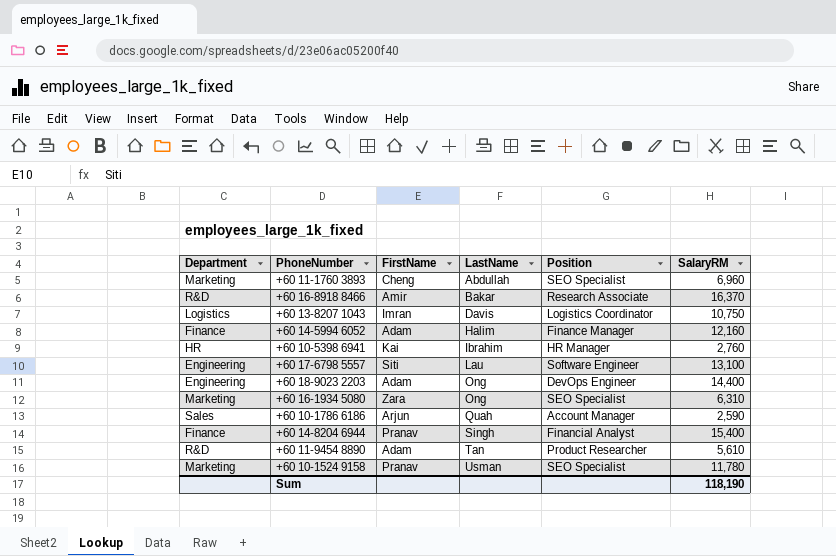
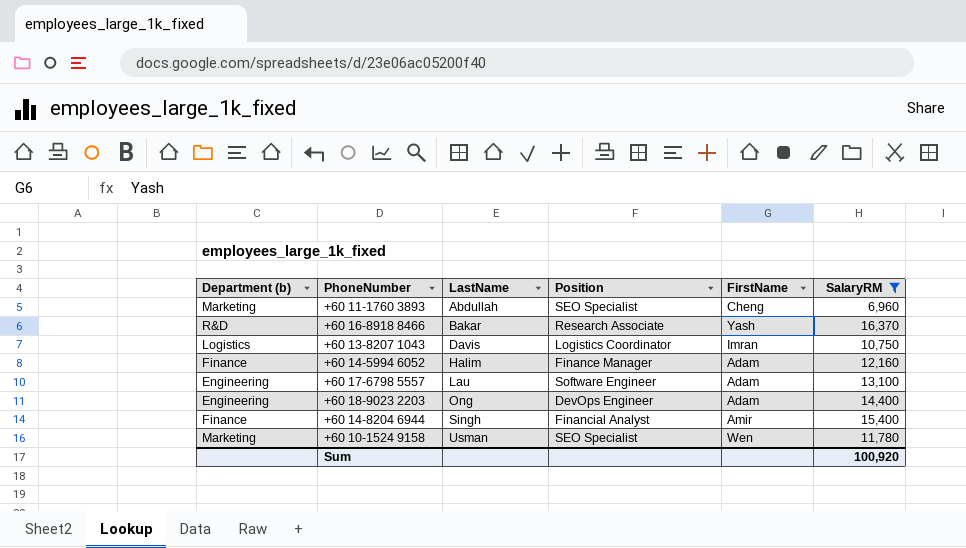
filter: none -> SalaryRM >= 6,960
column name: Department -> Department (b)
column FirstName | position: 3 -> 5
+60 16-8918 8466 | FirstName: Amir -> Yash
+60 17-6798 5557 | FirstName: Siti -> Adam
+60 14-8204 6944 | FirstName: Pranav -> Amir
+60 10-1524 9158 | FirstName: Pranav -> Wen
Sum | SalaryRM: 118,190 -> 100,920

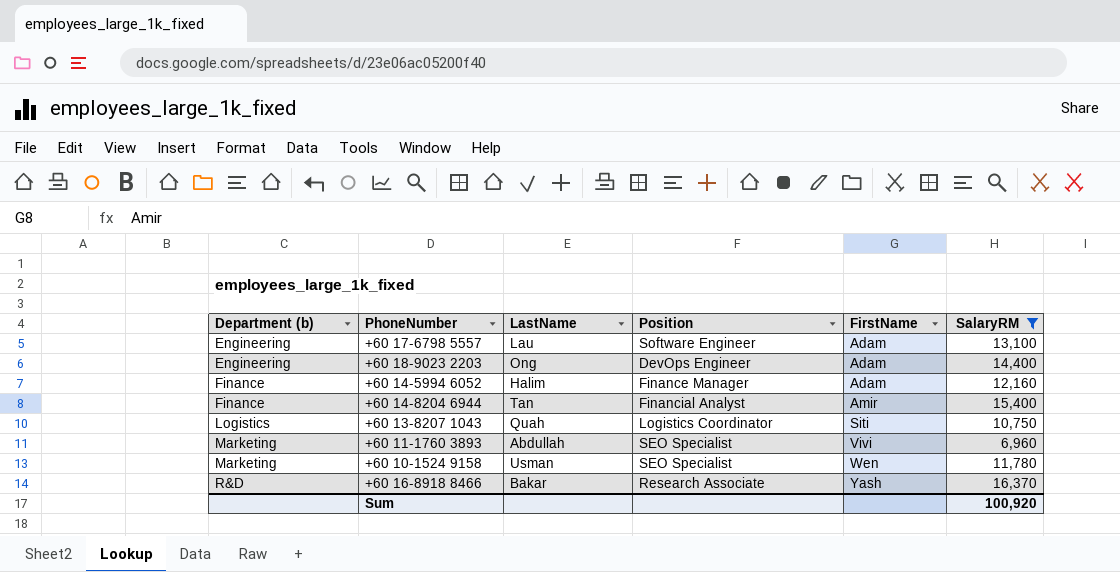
row order: LastName ascending -> Department (b) ascending
+60 14-8204 6944 | LastName: Singh -> Tan
+60 13-8207 1043 | LastName: Davis -> Quah
+60 13-8207 1043 | FirstName: Imran -> Siti
+60 11-1760 3893 | FirstName: Cheng -> Vivi

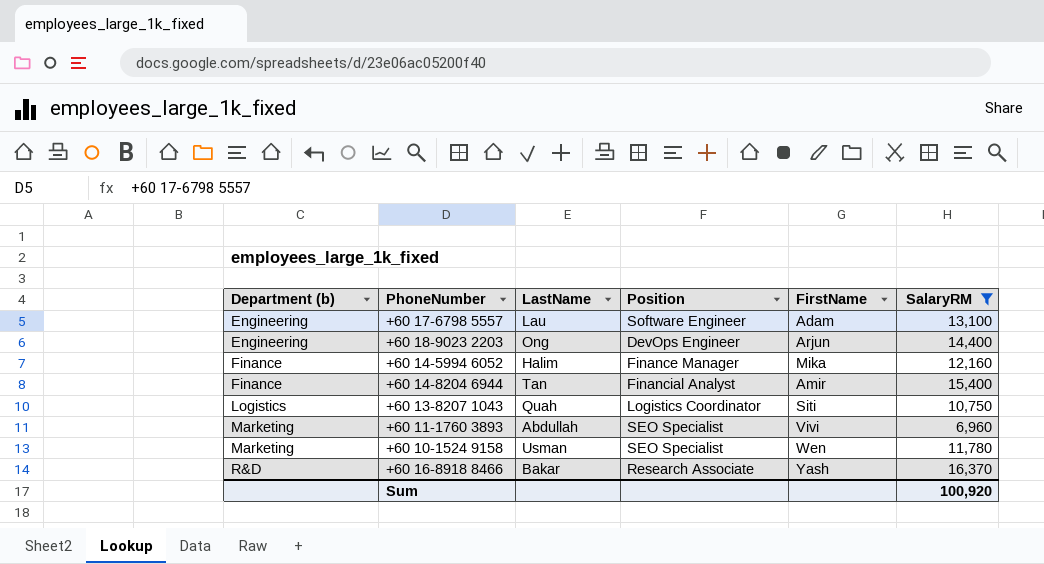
+60 18-9023 2203 | FirstName: Adam -> Arjun
+60 14-5994 6052 | FirstName: Adam -> Mika

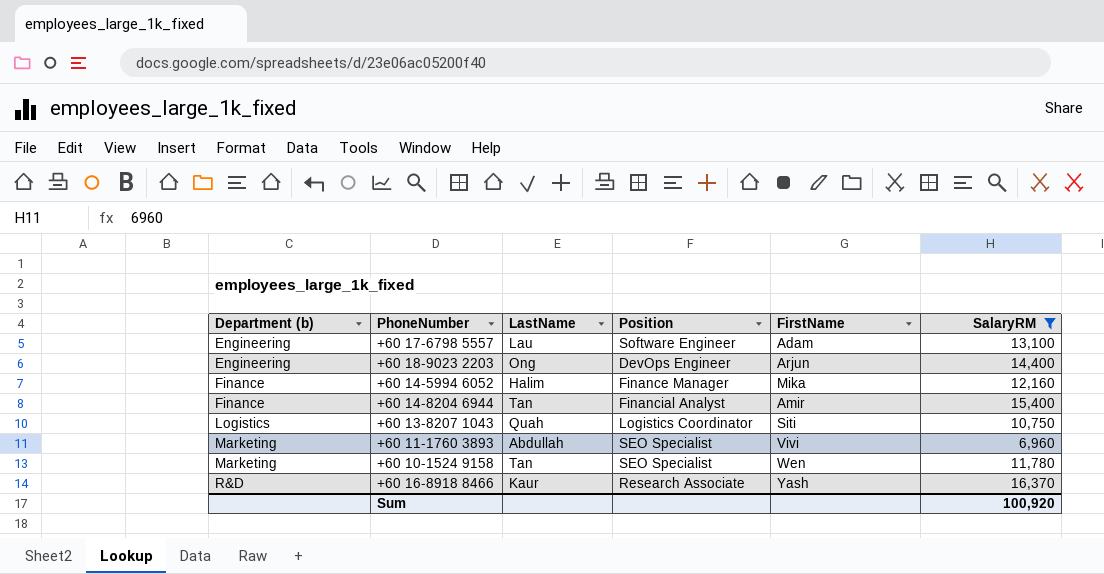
+60 10-1524 9158 | LastName: Usman -> Tan
+60 16-8918 8466 | LastName: Bakar -> Kaur

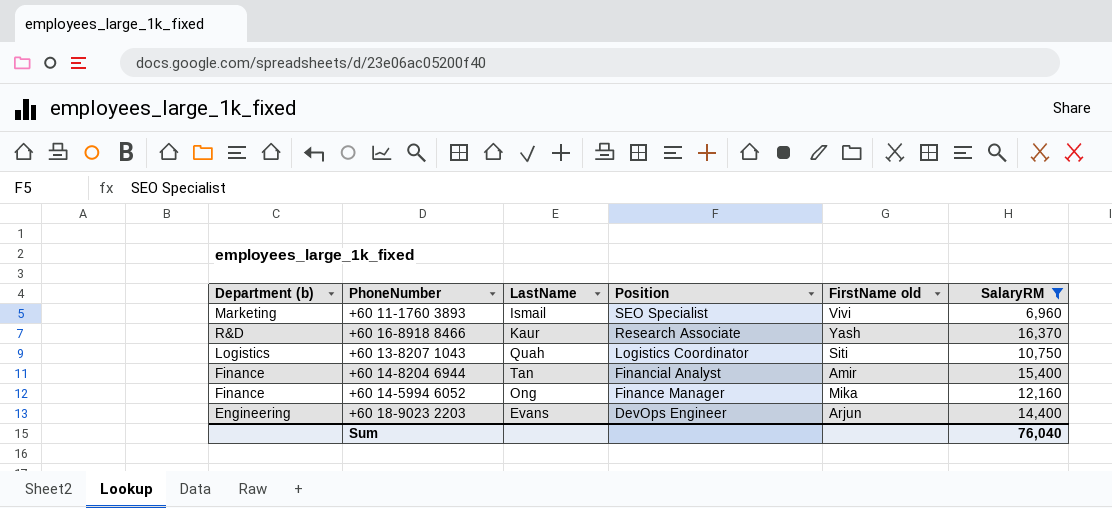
row order: Department (b) ascending -> Position descending
column name: FirstName -> FirstName old
row +60 17-6798 5557: Engineering | Lau | Software Engineer | Adam | 13,100 -> none
row +60 10-1524 9158: Marketing | Tan | SEO Specialist | Wen | 11,780 -> none
+60 11-1760 3893 | LastName: Abdullah -> Ismail
+60 14-5994 6052 | LastName: Halim -> Ong
+60 18-9023 2203 | LastName: Ong -> Evans
Sum | SalaryRM: 100,920 -> 76,040

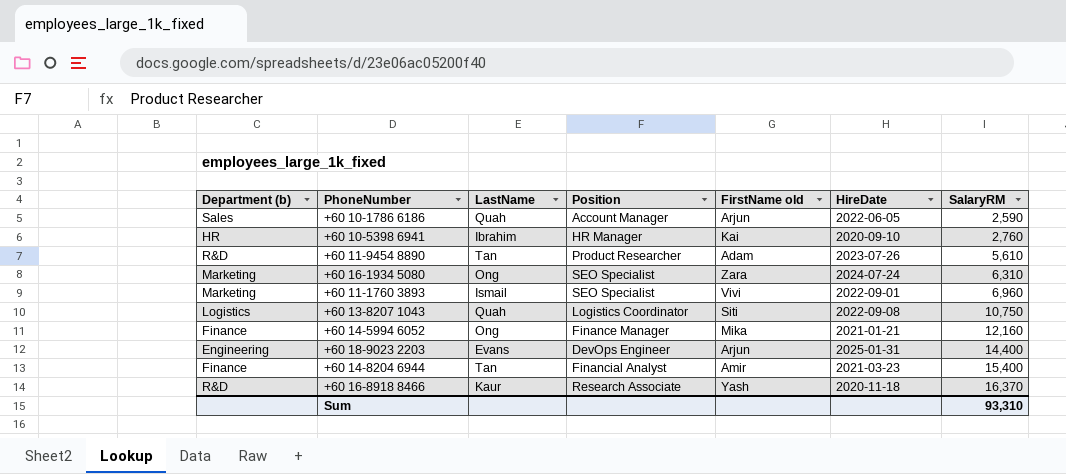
filter: SalaryRM >= 6,960 -> none
row order: Position descending -> SalaryRM ascending
column HireDate | position: none -> 6
Sum | SalaryRM: 76,040 -> 93,310

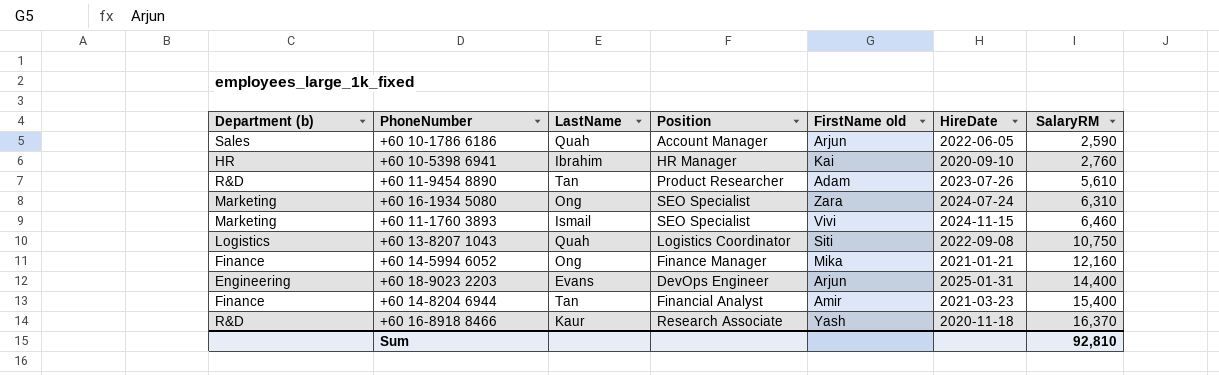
+60 11-1760 3893 | HireDate: 2022-09-01 -> 2024-11-15
+60 11-1760 3893 | SalaryRM: 6,960 -> 6,460
Sum | SalaryRM: 93,310 -> 92,810

